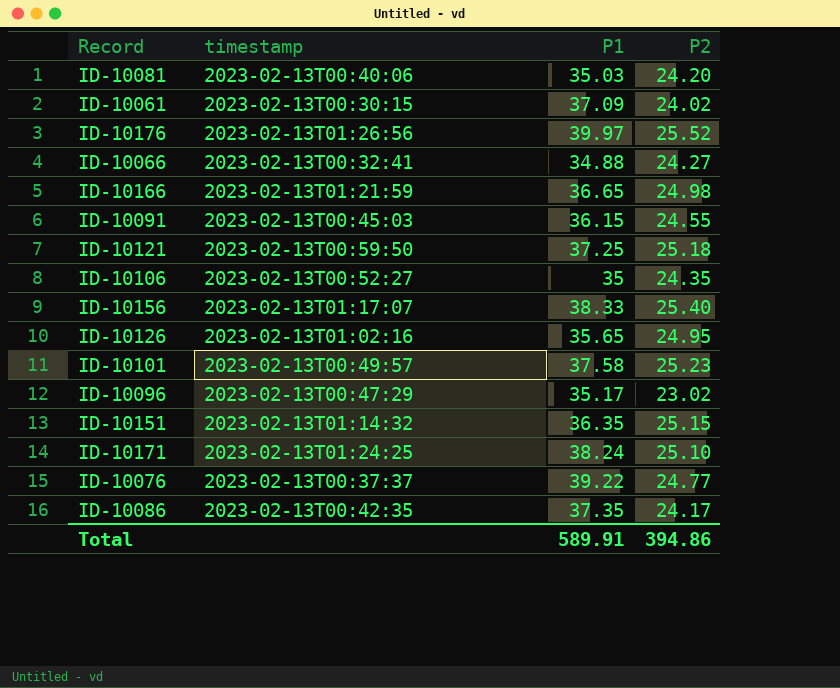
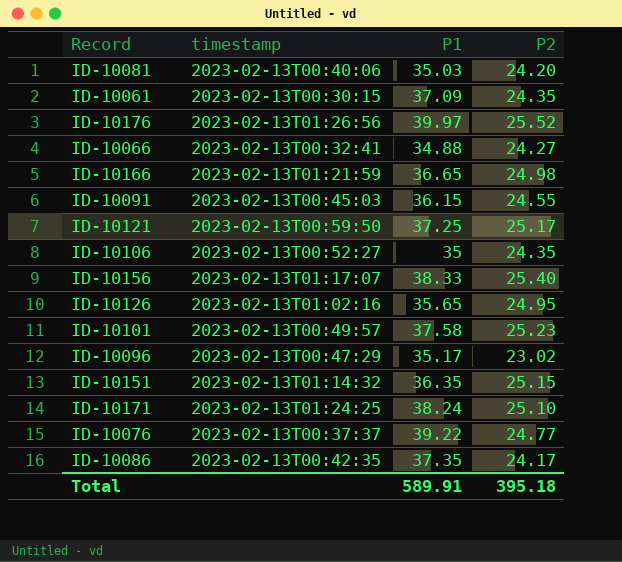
ID-10061 | P2: 24.02 -> 24.35
ID-10121 | P2: 25.18 -> 25.17
Total | P2: 394.86 -> 395.18

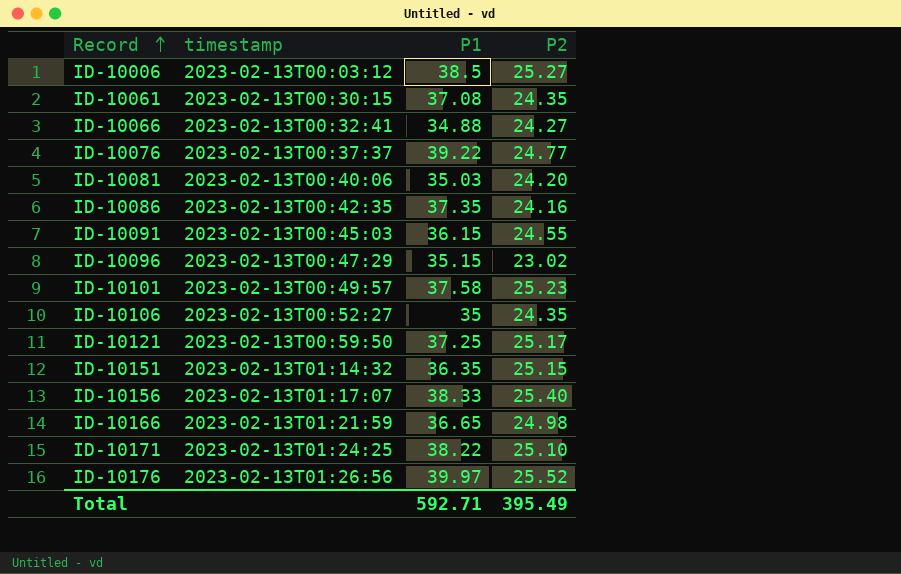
row order: none -> Record ascending
row ID-10126: 2023-02-13T01:02:16 | 35.65 | 24.95 -> none
row ID-10006: none -> 2023-02-13T00:03:12 | 38.5 | 25.27
ID-10061 | P1: 37.09 -> 37.08
ID-10086 | P2: 24.17 -> 24.16
ID-10096 | P1: 35.17 -> 35.15
ID-10171 | P1: 38.24 -> 38.22
Total | P1: 589.91 -> 592.71
Total | P2: 395.18 -> 395.49

